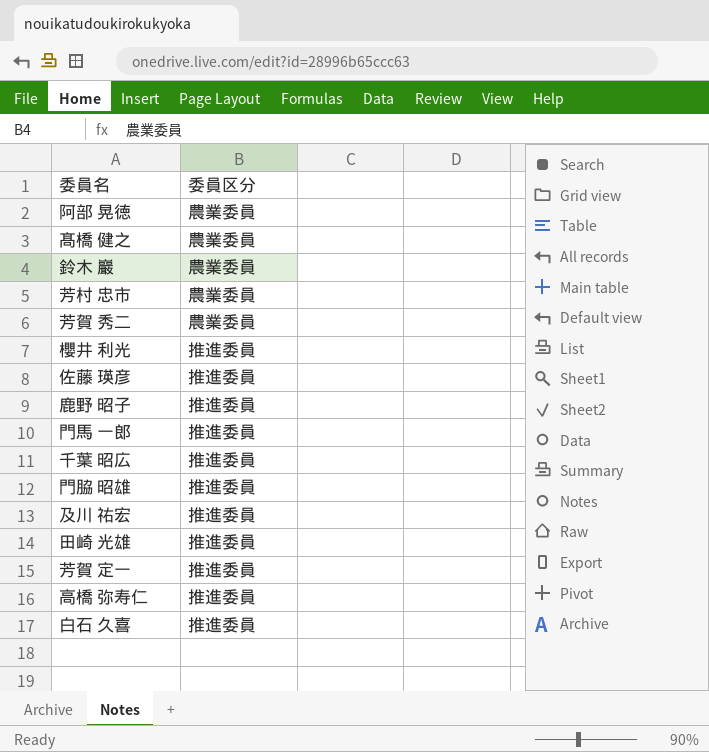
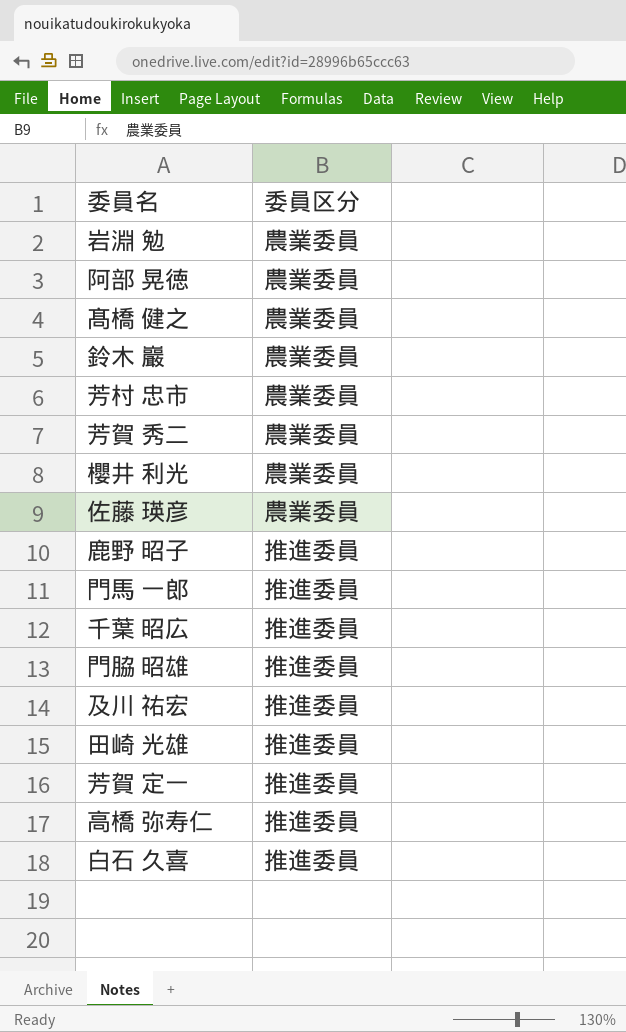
row 岩淵 勉: none -> 農業委員
櫻井 利光 | 委員区分: 推進委員 -> 農業委員
佐藤 瑛彦 | 委員区分: 推進委員 -> 農業委員

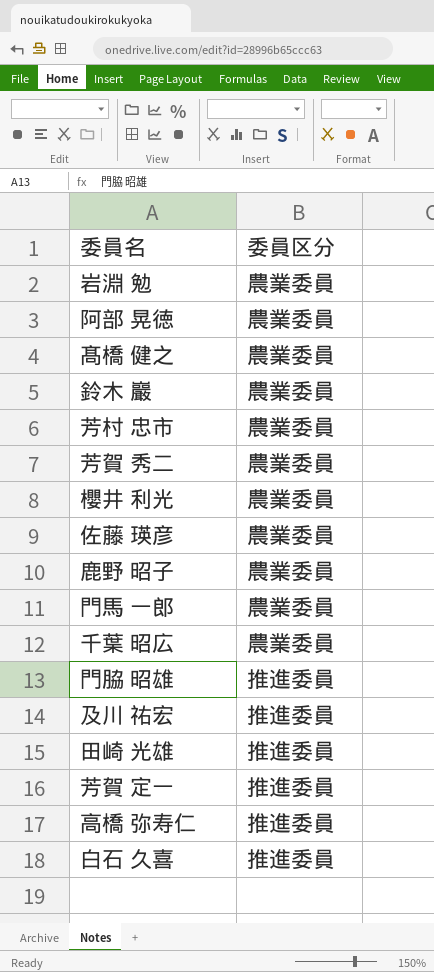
鹿野 昭子 | 委員区分: 推進委員 -> 農業委員
門馬 一郎 | 委員区分: 推進委員 -> 農業委員
千葉 昭広 | 委員区分: 推進委員 -> 農業委員

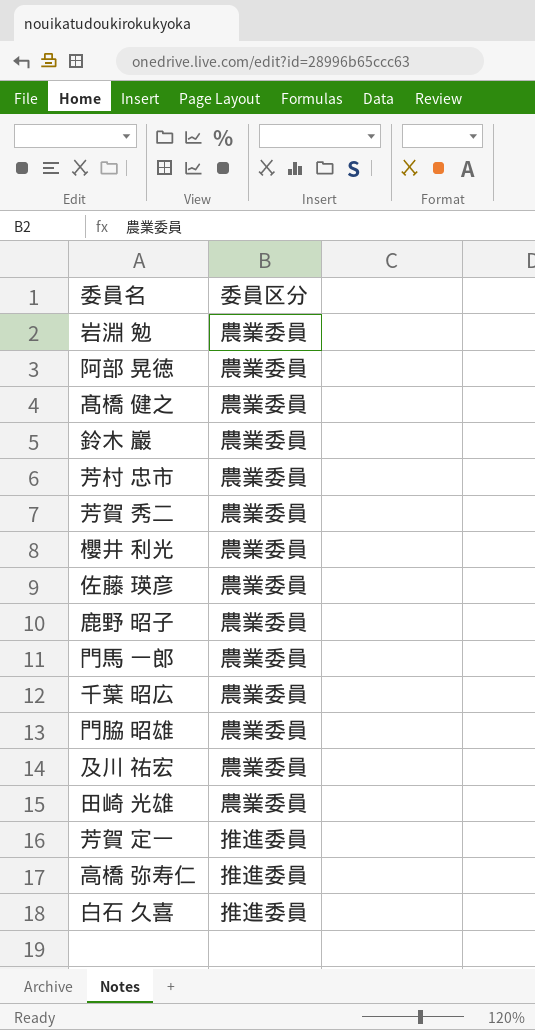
門脇 昭雄 | 委員区分: 推進委員 -> 農業委員
及川 祐宏 | 委員区分: 推進委員 -> 農業委員
田崎 光雄 | 委員区分: 推進委員 -> 農業委員

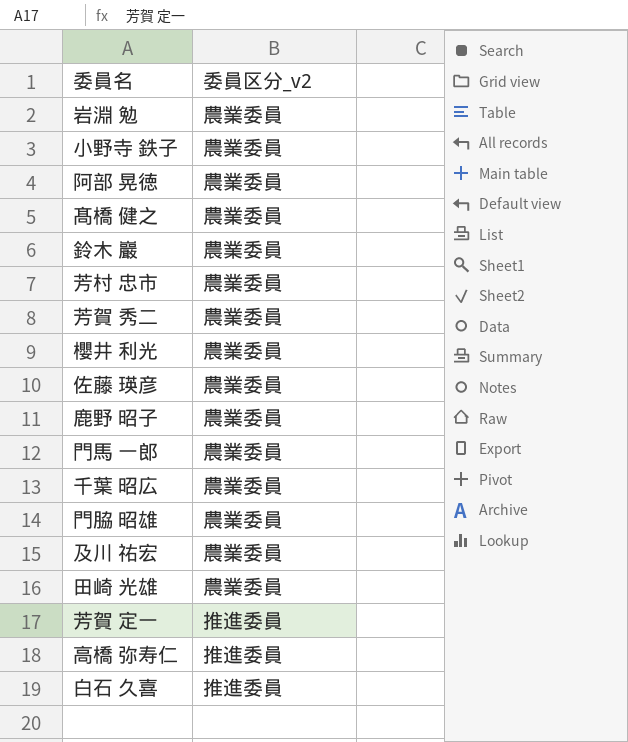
column name: 委員区分 -> 委員区分_v2
row 小野寺 鉄子: none -> 農業委員

